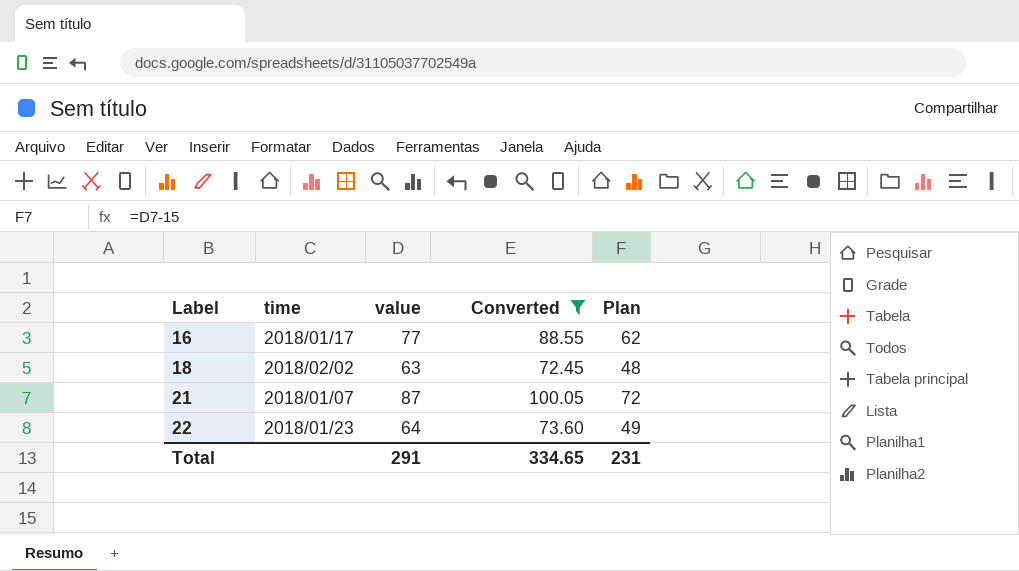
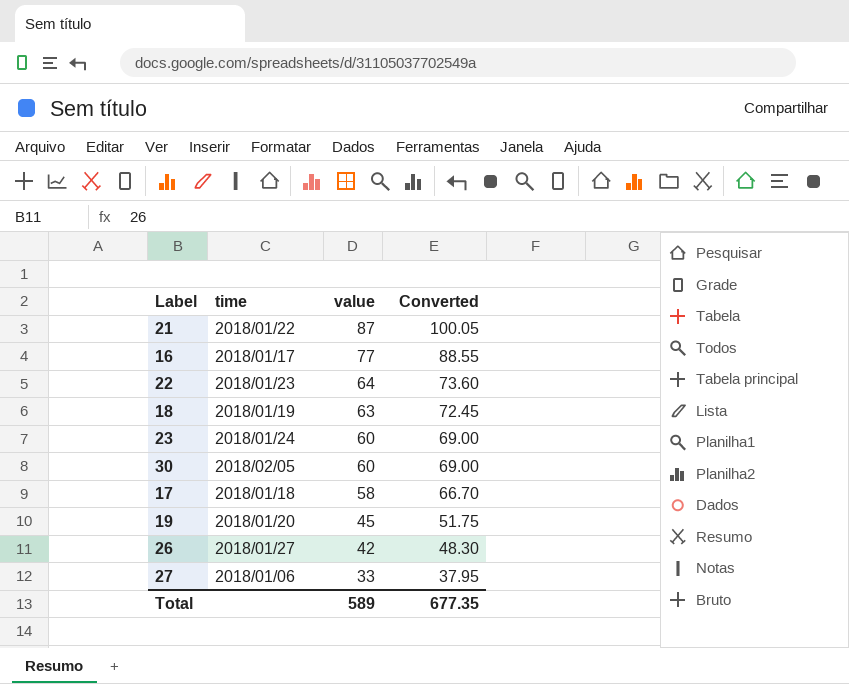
filter: Converted >= 72.45 -> none
row order: Label ascending -> value descending
column Plan | formula: [value] - 15 -> none
21 | time: 2018/01/07 -> 2018/01/22
18 | time: 2018/02/02 -> 2018/01/19
Total | value: 291 -> 589
Total | Converted: 334.65 -> 677.35

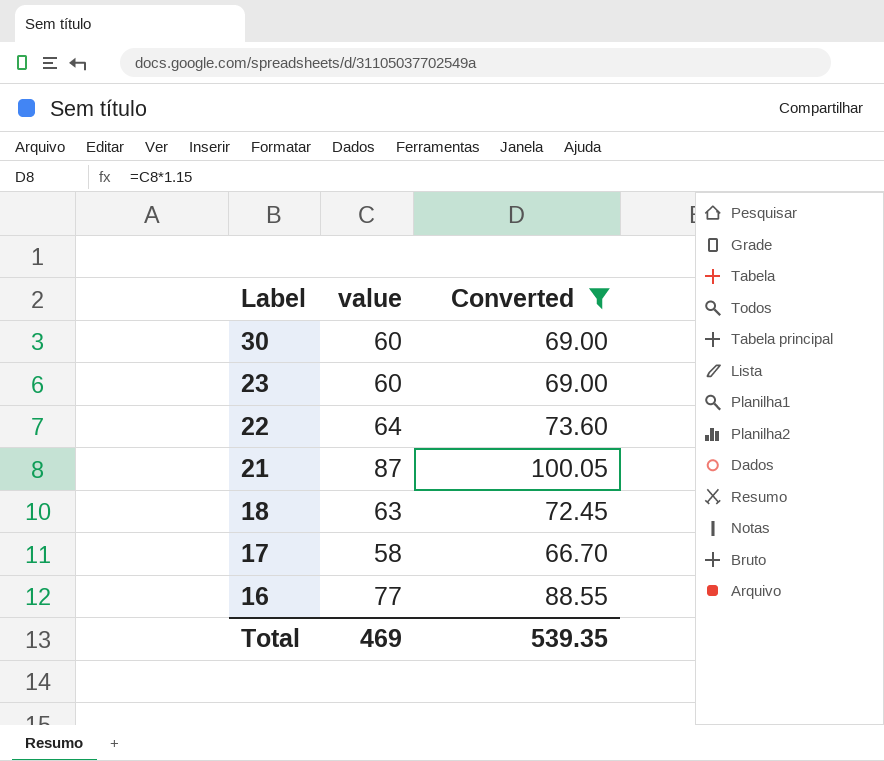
filter: none -> Converted >= 66.70
row order: value descending -> Label descending
column time | position: 2 -> none
Total | value: 589 -> 469
Total | Converted: 677.35 -> 539.35

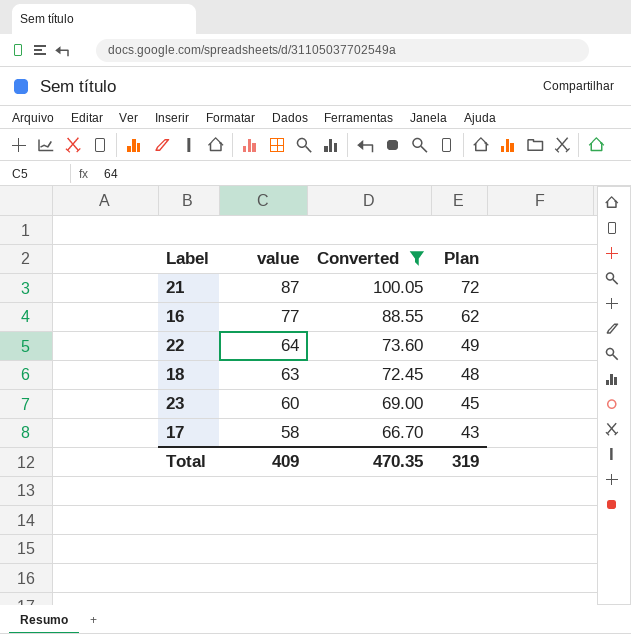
row order: Label descending -> value descending
column Plan | formula: none -> [value] - 15
row 30: 60 | 69.00 -> none
Total | value: 469 -> 409
Total | Converted: 539.35 -> 470.35

